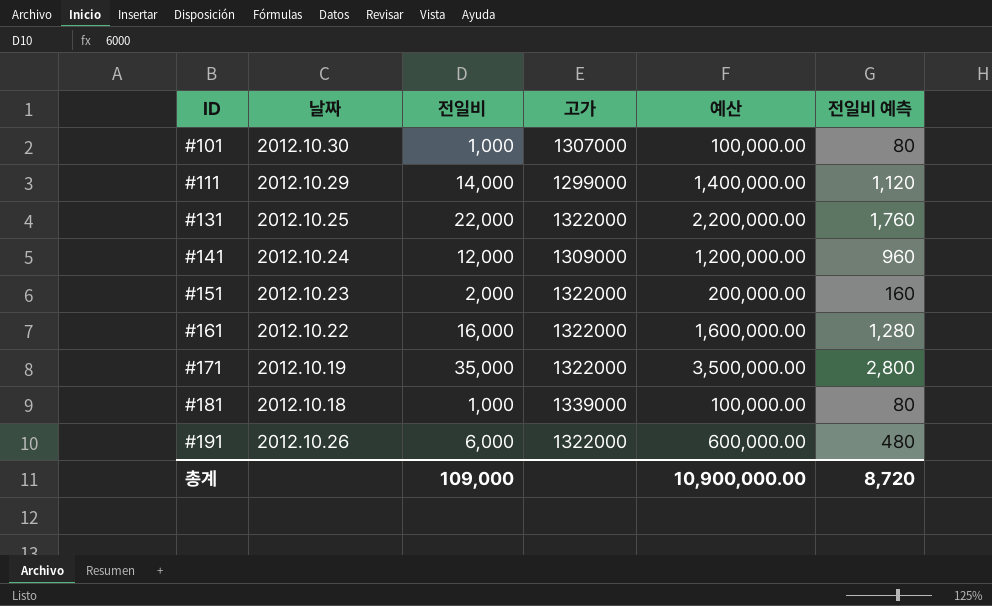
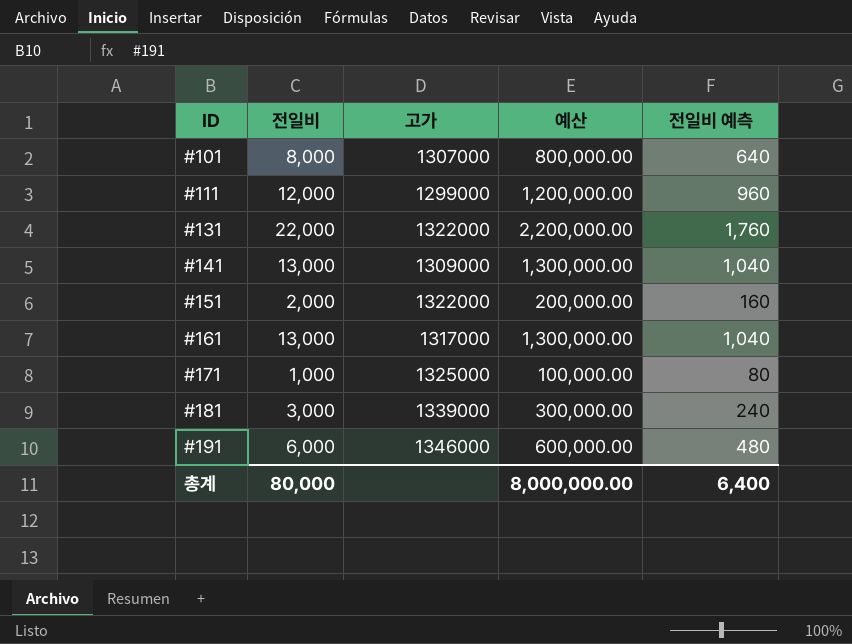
column 날짜 | position: 2 -> none
#101 | 전일비: 1,000 -> 8,000
#101 | 예산: 100,000.00 -> 800,000.00
#101 | 전일비 예측: 80 -> 640
#111 | 전일비: 14,000 -> 12,000
#111 | 예산: 1,400,000.00 -> 1,200,000.00
#111 | 전일비 예측: 1,120 -> 960
#141 | 전일비: 12,000 -> 13,000
#141 | 예산: 1,200,000.00 -> 1,300,000.00
#141 | 전일비 예측: 960 -> 1,040
#161 | 전일비: 16,000 -> 13,000
#161 | 고가: 1322000 -> 1317000
#161 | 예산: 1,600,000.00 -> 1,300,000.00
#161 | 전일비 예측: 1,280 -> 1,040
#171 | 전일비: 35,000 -> 1,000
#171 | 고가: 1322000 -> 1325000
#171 | 예산: 3,500,000.00 -> 100,000.00
#171 | 전일비 예측: 2,800 -> 80
#181 | 전일비: 1,000 -> 3,000
#181 | 예산: 100,000.00 -> 300,000.00
#181 | 전일비 예측: 80 -> 240
#191 | 고가: 1322000 -> 1346000
총계 | 전일비: 109,000 -> 80,000
총계 | 예산: 10,900,000.00 -> 8,000,000.00
총계 | 전일비 예측: 8,720 -> 6,400

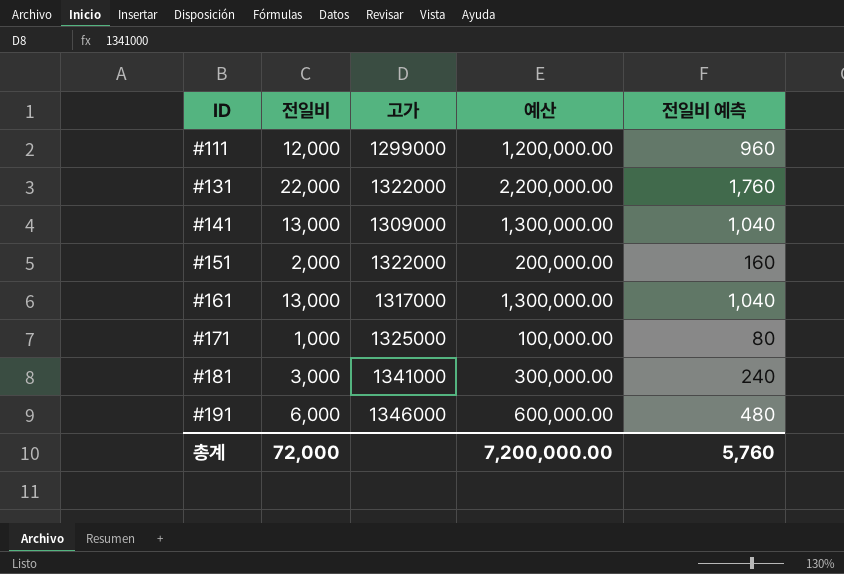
row #101: 8,000 | 1307000 | 800,000.00 | 640 -> none
#181 | 고가: 1339000 -> 1341000
총계 | 전일비: 80,000 -> 72,000
총계 | 예산: 8,000,000.00 -> 7,200,000.00
총계 | 전일비 예측: 6,400 -> 5,760

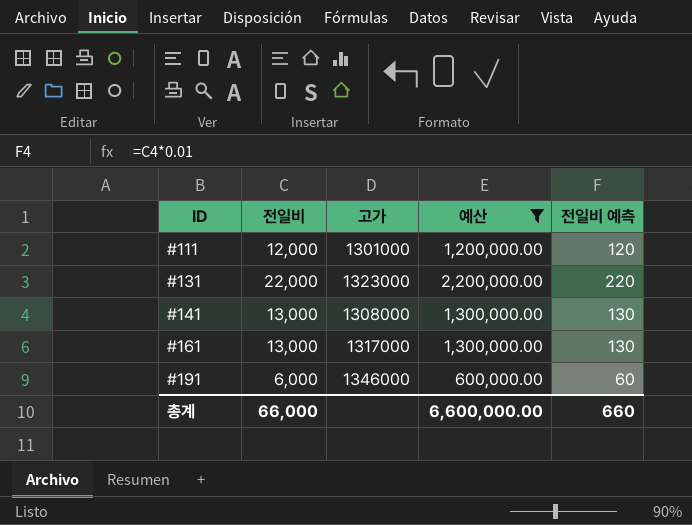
filter: none -> 예산 >= 600,000.00
column 전일비 예측 | formula: [전일비] * 0.08 -> [전일비] * 0.01
#111 | 고가: 1299000 -> 1301000
#131 | 고가: 1322000 -> 1323000
#141 | 고가: 1309000 -> 1308000
총계 | 전일비: 72,000 -> 66,000
총계 | 예산: 7,200,000.00 -> 6,600,000.00
총계 | 전일비 예측: 5,760 -> 660

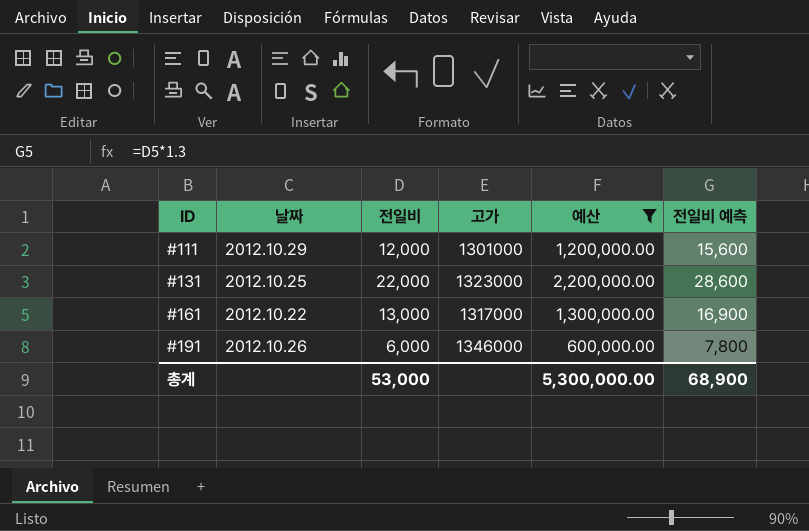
column 날짜 | position: none -> 2
column 전일비 예측 | formula: [전일비] * 0.01 -> [전일비] * 1.3
row #141: 13,000 | 1308000 | 1,300,000.00 | 130 -> none
총계 | 전일비: 66,000 -> 53,000
총계 | 예산: 6,600,000.00 -> 5,300,000.00
총계 | 전일비 예측: 660 -> 68,900

